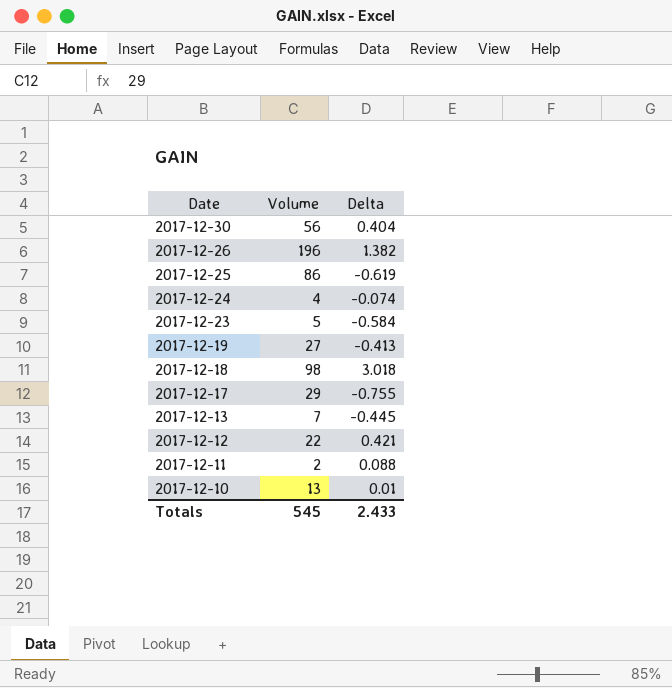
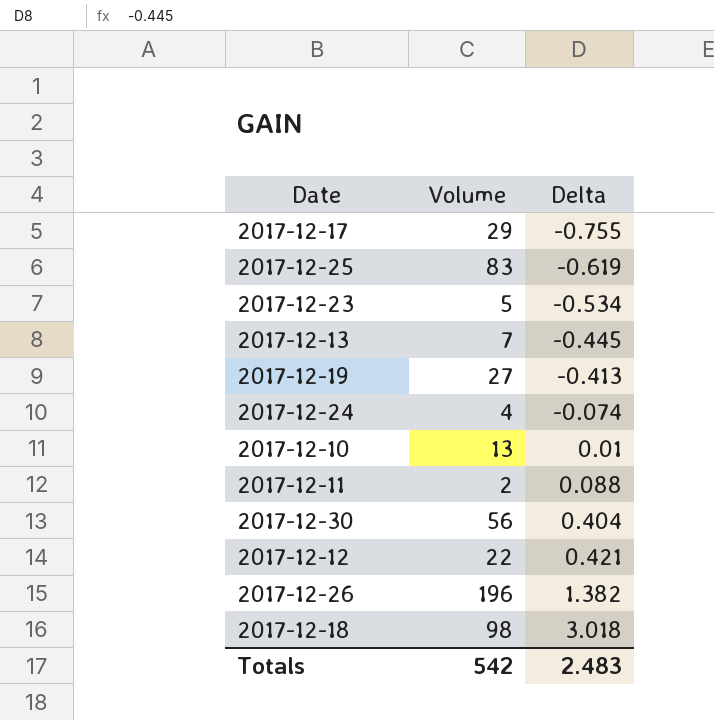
row order: Date descending -> Delta ascending
2017-12-25 | Volume: 86 -> 83
2017-12-23 | Delta: -0.584 -> -0.534
Totals | Volume: 545 -> 542
Totals | Delta: 2.433 -> 2.483

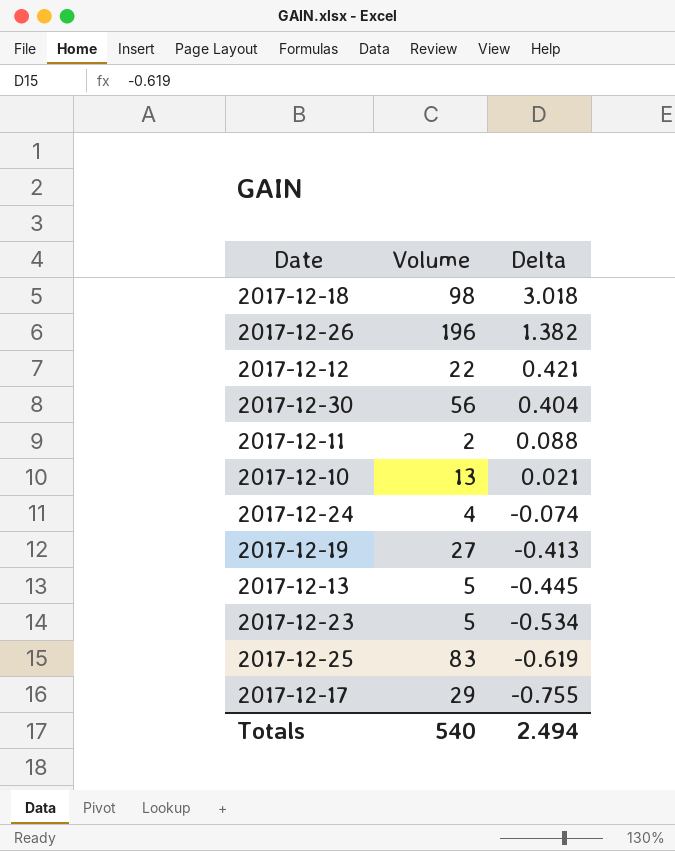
row order: Delta ascending -> Delta descending
2017-12-10 | Delta: 0.01 -> 0.021
2017-12-13 | Volume: 7 -> 5
Totals | Volume: 542 -> 540
Totals | Delta: 2.483 -> 2.494

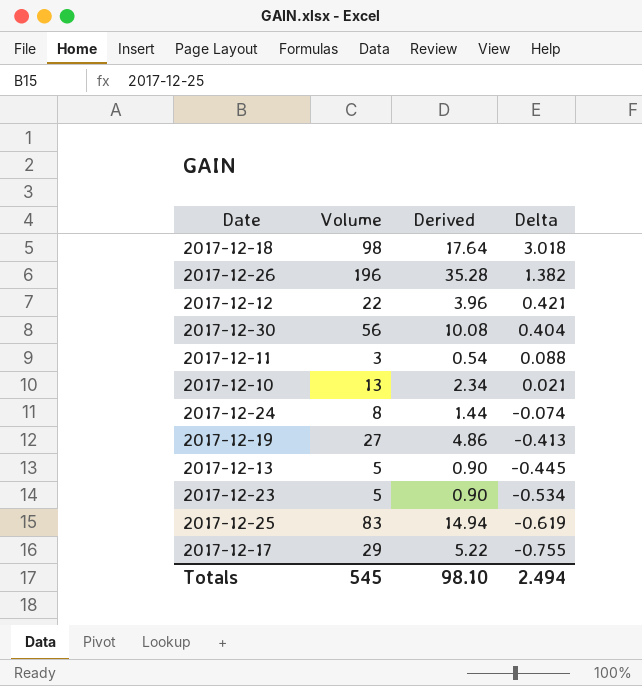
column Derived | formula: none -> [Volume] * 0.18
2017-12-11 | Volume: 2 -> 3
2017-12-24 | Volume: 4 -> 8
Totals | Volume: 540 -> 545

